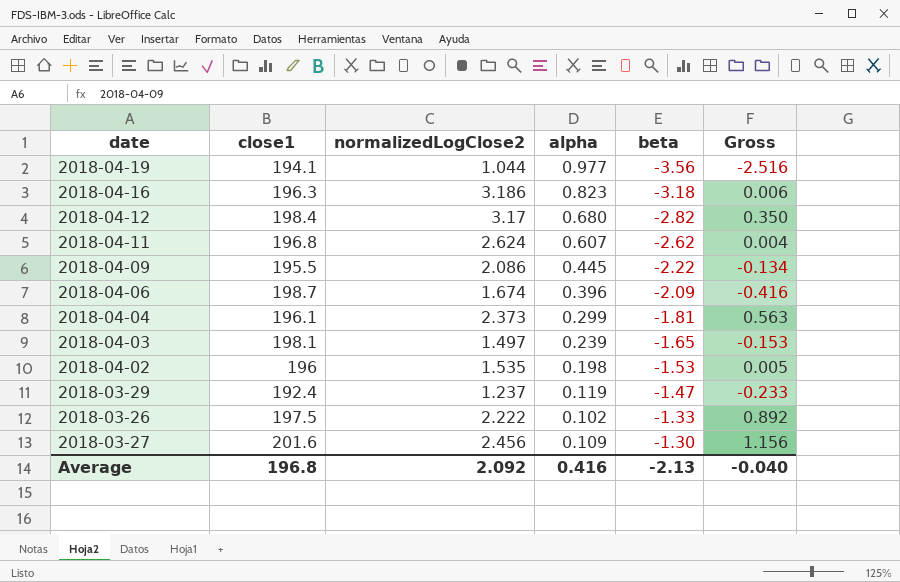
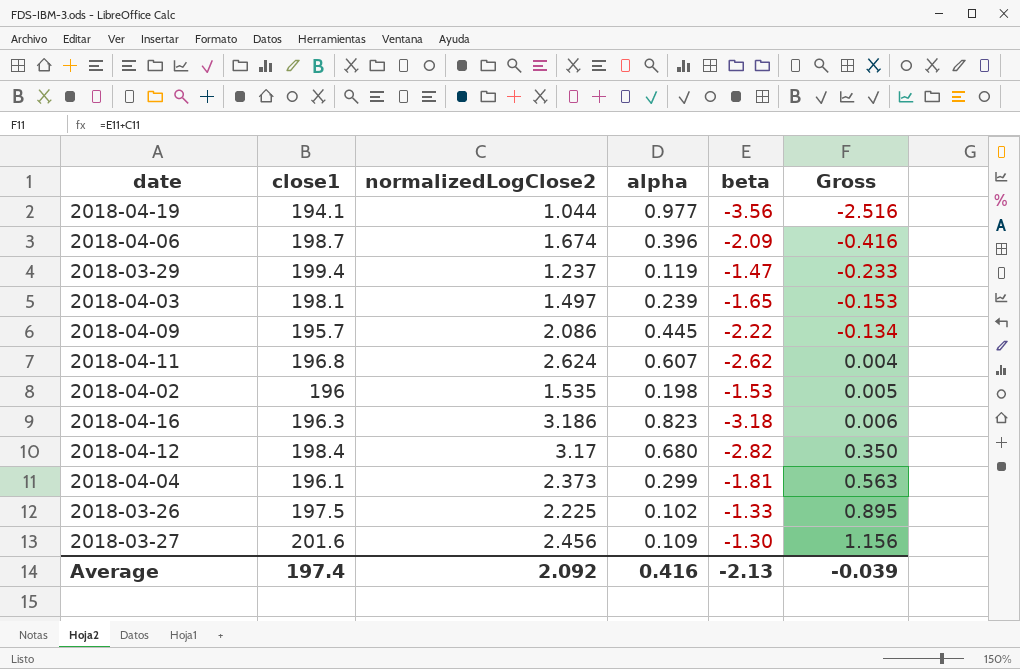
row order: beta ascending -> Gross ascending
2018-03-29 | close1: 192.4 -> 199.4
2018-04-09 | close1: 195.5 -> 195.7
2018-03-26 | normalizedLogClose2: 2.222 -> 2.225
2018-03-26 | Gross: 0.892 -> 0.895
Average | close1: 196.8 -> 197.4
Average | Gross: -0.040 -> -0.039

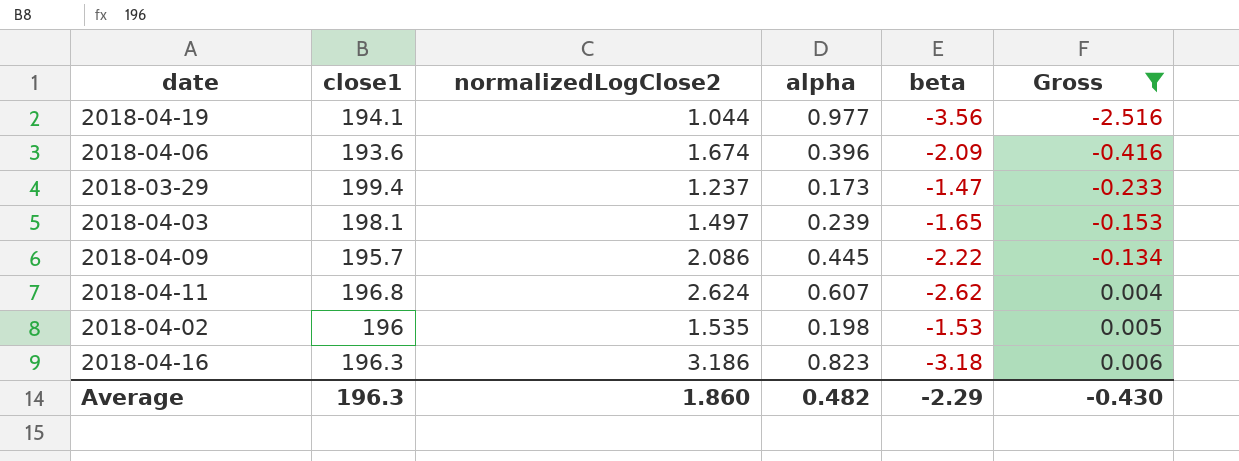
filter: none -> Gross <= 0.006
2018-04-06 | close1: 198.7 -> 193.6
2018-03-29 | alpha: 0.119 -> 0.173
Average | close1: 197.4 -> 196.3
Average | normalizedLogClose2: 2.092 -> 1.860
Average | alpha: 0.416 -> 0.482
Average | beta: -2.13 -> -2.29
Average | Gross: -0.039 -> -0.430

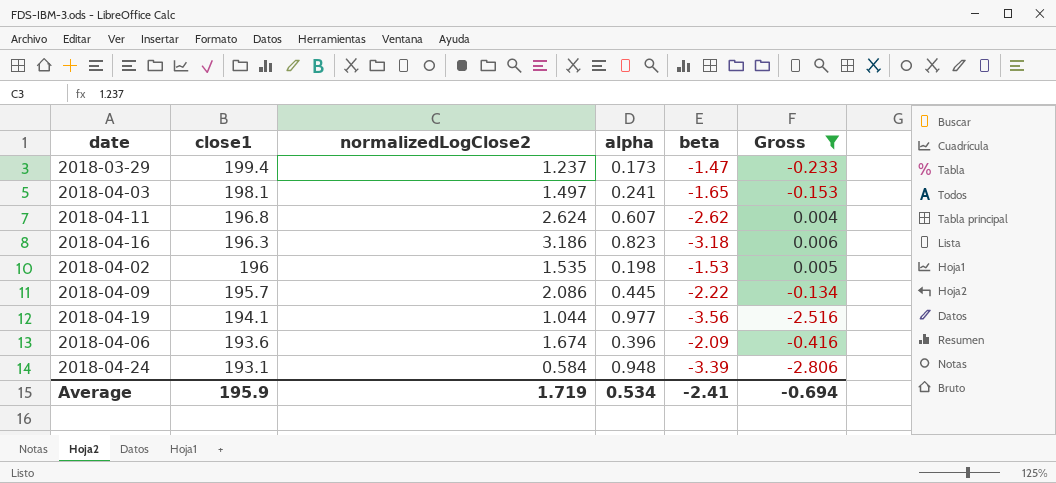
row order: Gross ascending -> close1 descending
2018-04-03 | alpha: 0.239 -> 0.241
row 2018-04-24: none -> 193.1 | 0.584 | 0.948 | -3.39 | -2.806
Average | close1: 196.3 -> 195.9
Average | normalizedLogClose2: 1.860 -> 1.719
Average | alpha: 0.482 -> 0.534
Average | beta: -2.29 -> -2.41
Average | Gross: -0.430 -> -0.694

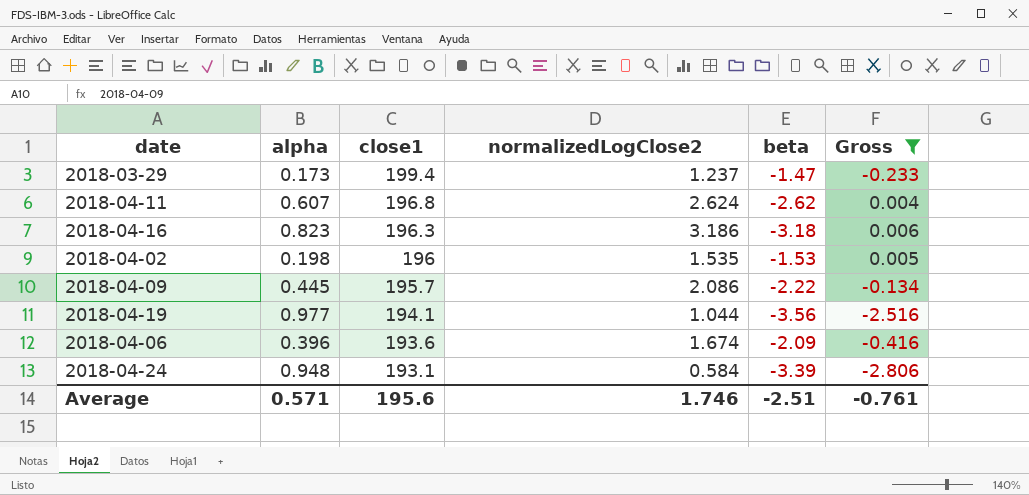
column alpha | position: 4 -> 2
row 2018-04-03: 198.1 | 1.497 | 0.241 | -1.65 | -0.153 -> none
Average | alpha: 0.534 -> 0.571
Average | close1: 195.9 -> 195.6
Average | normalizedLogClose2: 1.719 -> 1.746
Average | beta: -2.41 -> -2.51
Average | Gross: -0.694 -> -0.761

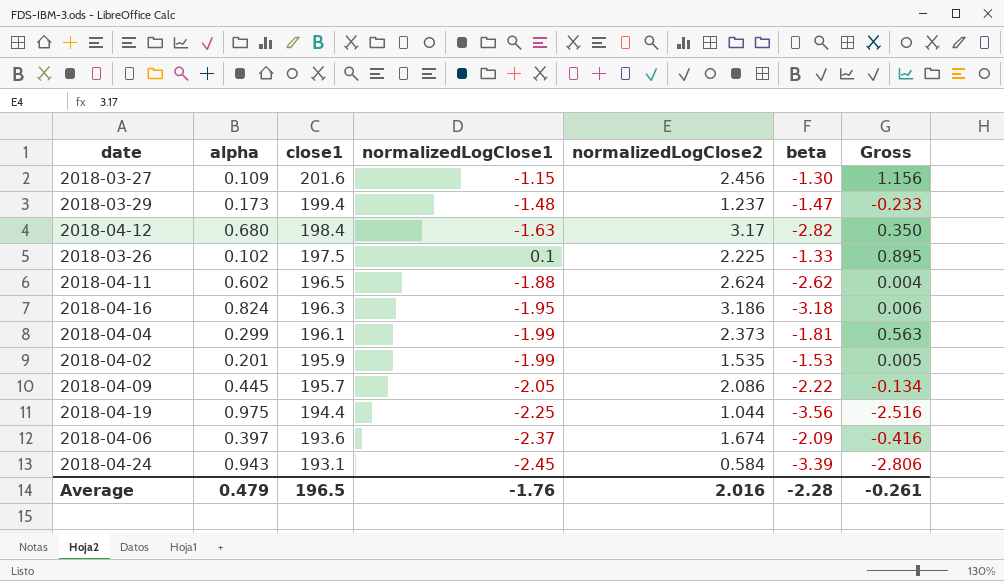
filter: Gross <= 0.006 -> none
column normalizedLogClose1 | position: none -> 4
2018-04-11 | alpha: 0.607 -> 0.602
2018-04-11 | close1: 196.8 -> 196.5
2018-04-16 | alpha: 0.823 -> 0.824
2018-04-02 | alpha: 0.198 -> 0.201
2018-04-02 | close1: 196 -> 195.9
2018-04-19 | alpha: 0.977 -> 0.975
2018-04-19 | close1: 194.1 -> 194.4
2018-04-06 | alpha: 0.396 -> 0.397
2018-04-24 | alpha: 0.948 -> 0.943
Average | alpha: 0.571 -> 0.479
Average | close1: 195.6 -> 196.5
Average | normalizedLogClose2: 1.746 -> 2.016
Average | beta: -2.51 -> -2.28
Average | Gross: -0.761 -> -0.261

